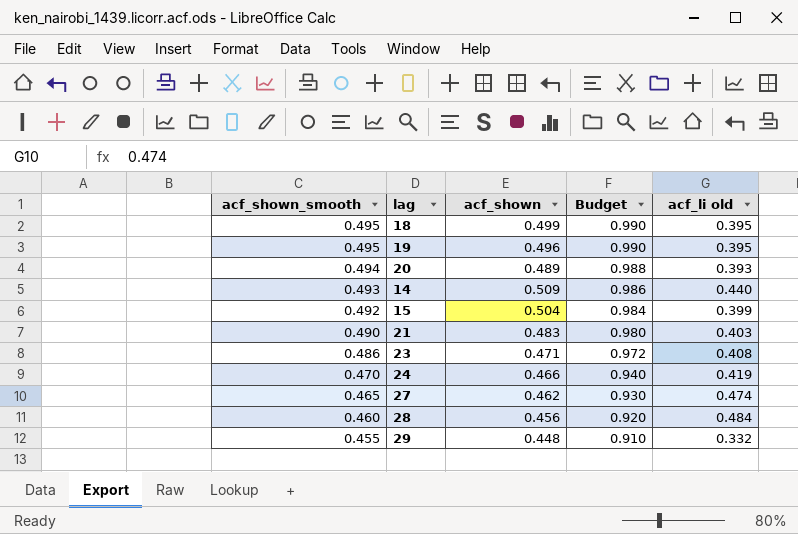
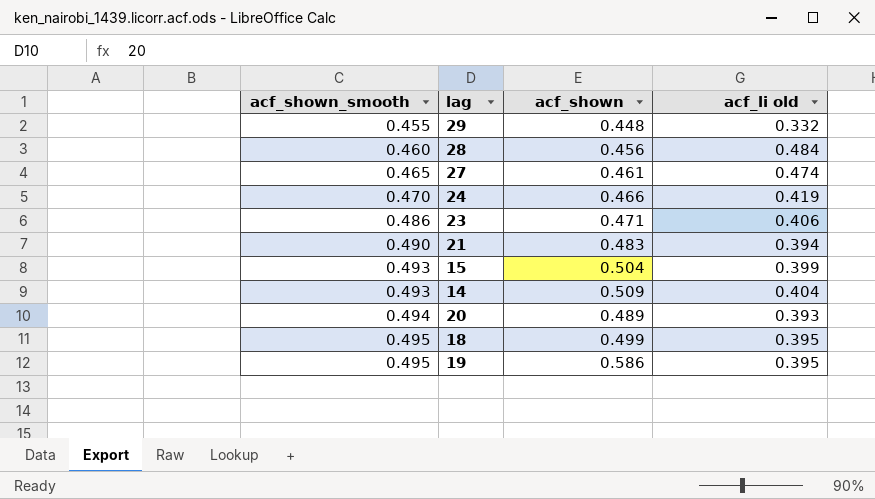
row order: acf_shown_smooth descending -> acf_shown_smooth ascending
column Budget | formula: [acf_shown_smooth] * 2 -> none
27 | acf_shown: 0.462 -> 0.461
23 | acf_li old: 0.408 -> 0.406
21 | acf_li old: 0.403 -> 0.394
15 | acf_shown_smooth: 0.492 -> 0.493
14 | acf_li old: 0.440 -> 0.404
19 | acf_shown: 0.496 -> 0.586

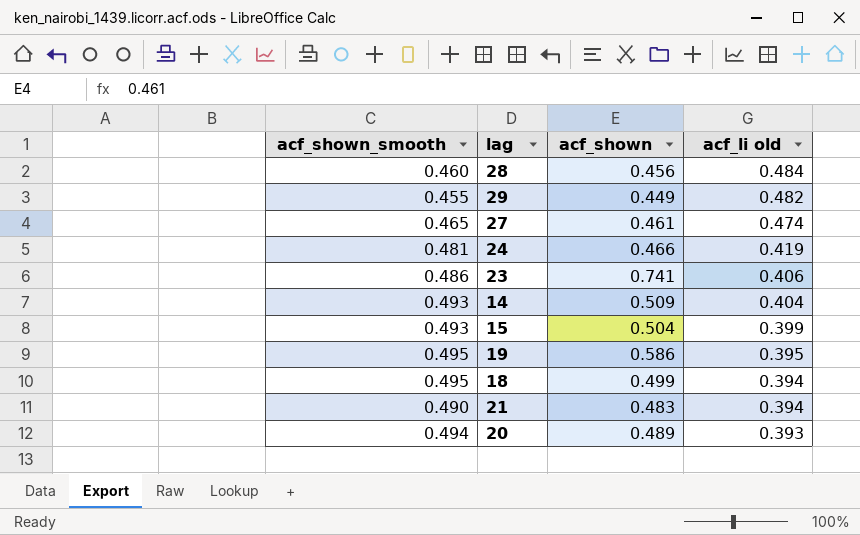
row order: acf_shown_smooth ascending -> acf_li old descending
29 | acf_shown: 0.448 -> 0.449
29 | acf_li old: 0.332 -> 0.482
24 | acf_shown_smooth: 0.470 -> 0.481
23 | acf_shown: 0.471 -> 0.741
18 | acf_li old: 0.395 -> 0.394

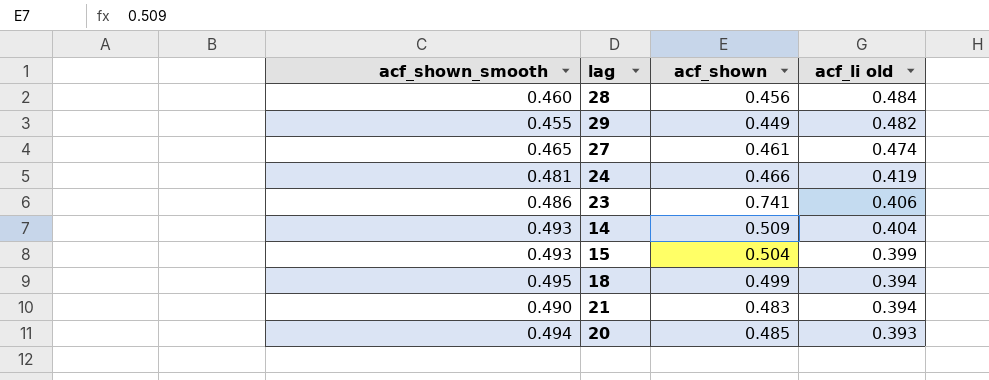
row 19: 0.495 | 0.586 | 0.395 -> none
20 | acf_shown: 0.489 -> 0.485

